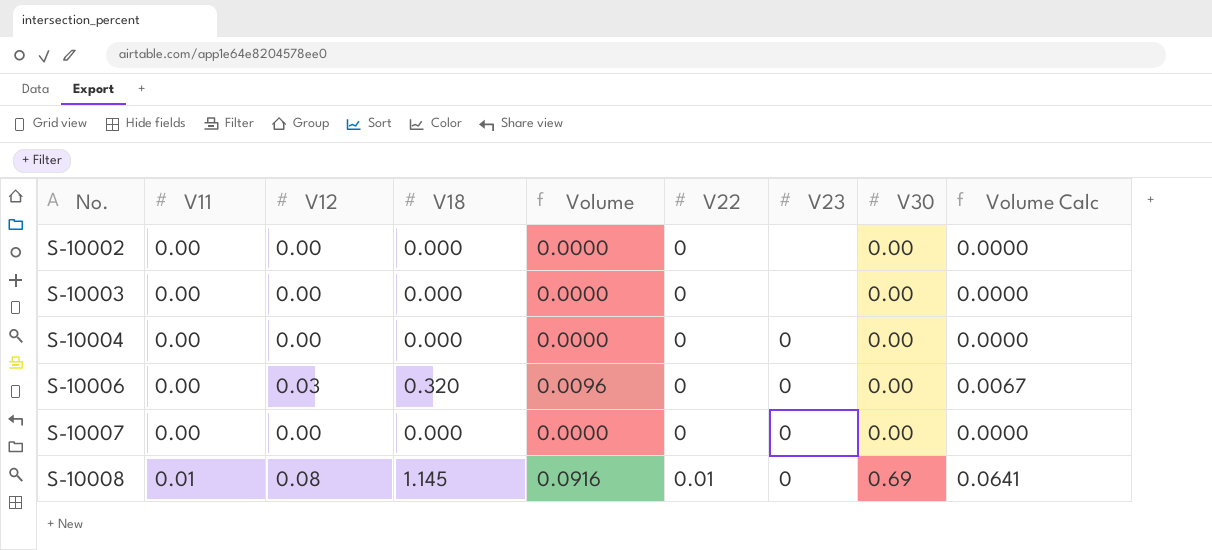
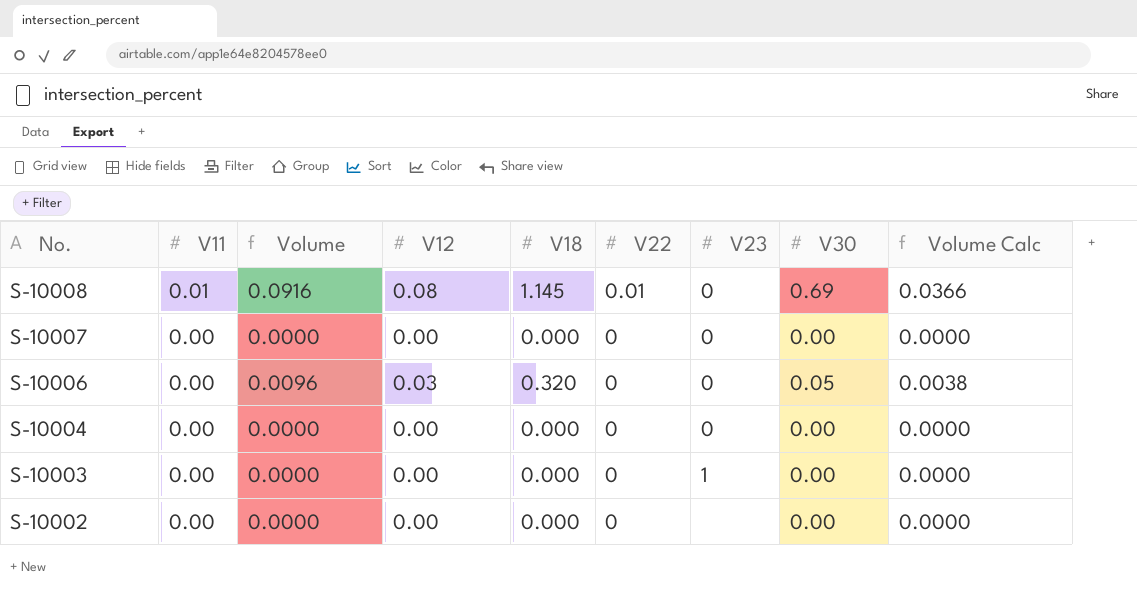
row order: No. ascending -> No. descending
column Volume | position: 5 -> 3
column Volume Calc | formula: [Volume] * 0.7 -> [Volume] * 0.4
S-10006 | V30: 0.00 -> 0.05
S-10003 | V23: none -> 1

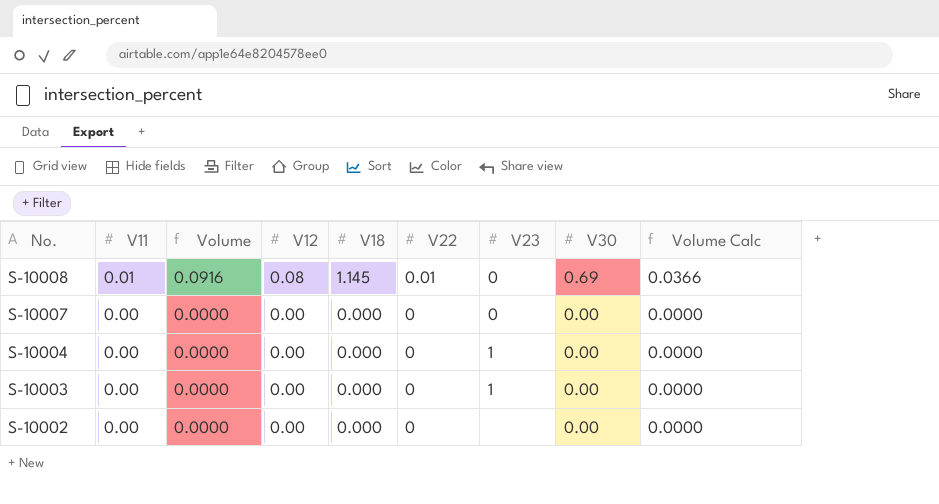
row S-10006: 0.00 | 0.0096 | 0.03 | 0.320 | 0 | 0 | 0.05 | 0.0038 -> none
S-10004 | V23: 0 -> 1

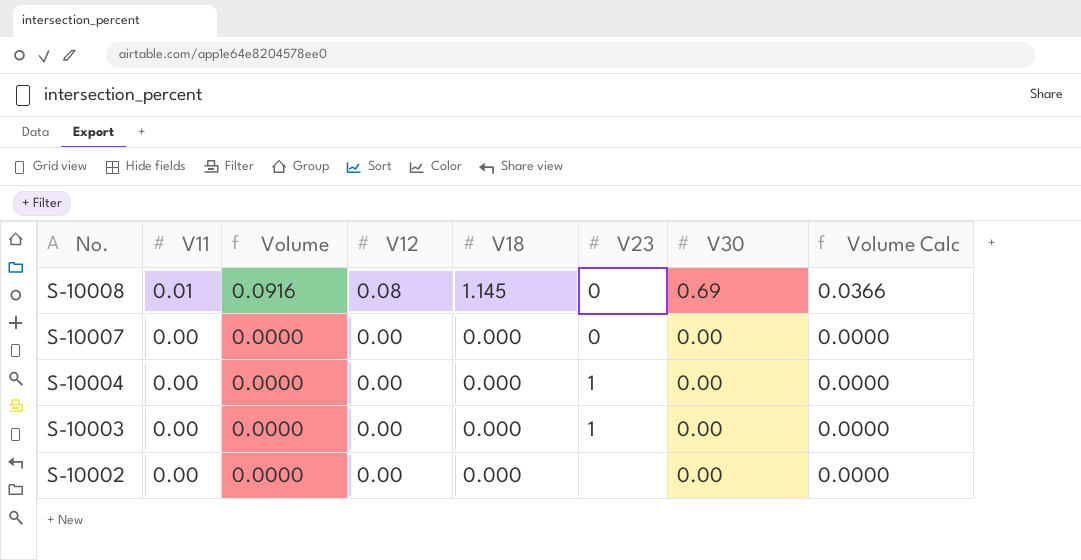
column V22 | position: 6 -> none

